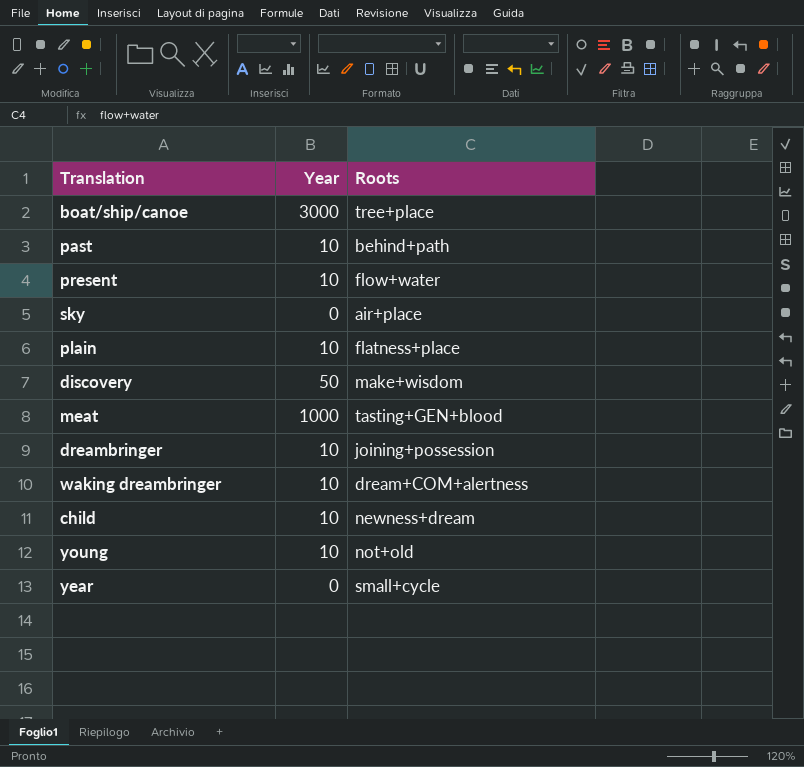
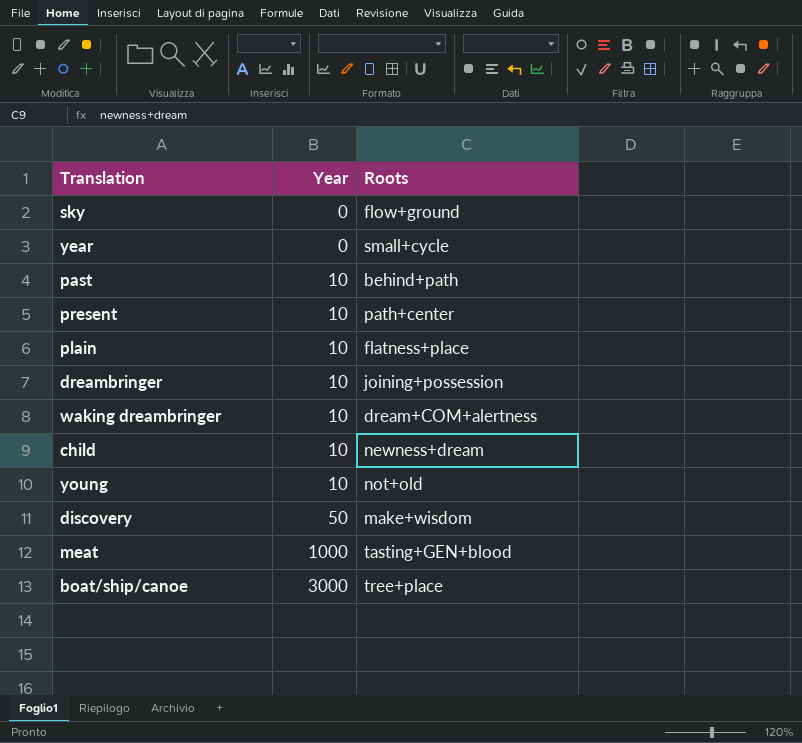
row order: none -> Year ascending
sky | Roots: air+place -> flow+ground
present | Roots: flow+water -> path+center

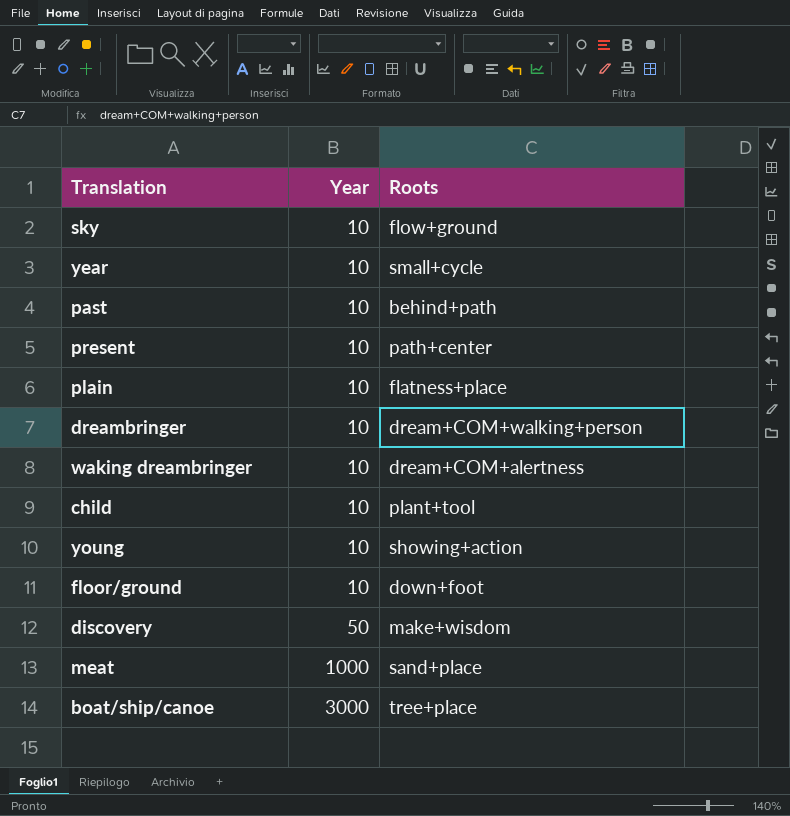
sky | Year: 0 -> 10
year | Year: 0 -> 10
dreambringer | Roots: joining+possession -> dream+COM+walking+person
child | Roots: newness+dream -> plant+tool
young | Roots: not+old -> showing+action
row floor/ground: none -> 10 | down+foot
meat | Roots: tasting+GEN+blood -> sand+place

